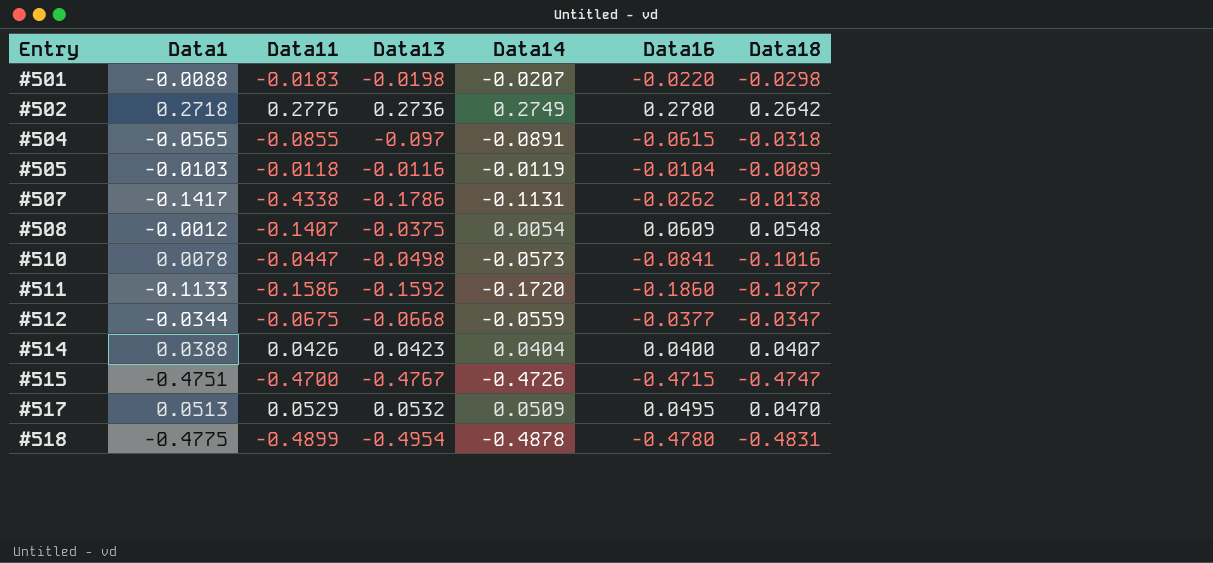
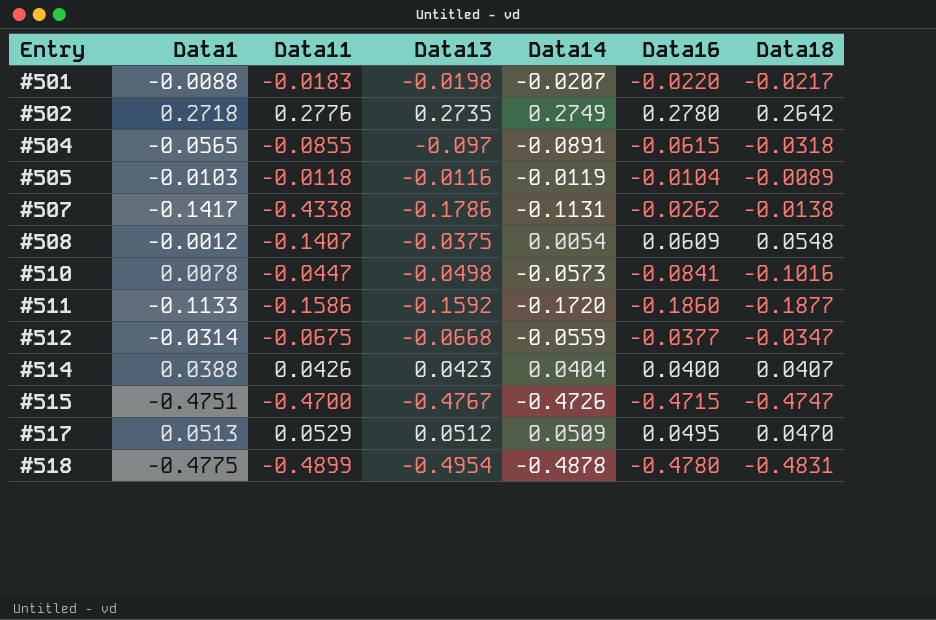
#501 | Data18: -0.0298 -> -0.0217
#502 | Data13: 0.2736 -> 0.2735
#512 | Data1: -0.0344 -> -0.0314
#517 | Data13: 0.0532 -> 0.0512

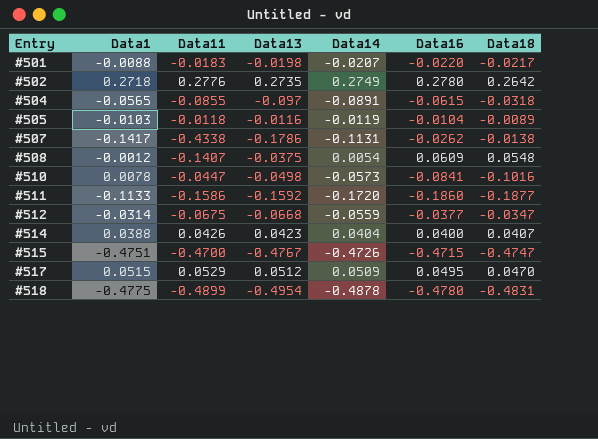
#517 | Data1: 0.0513 -> 0.0515

